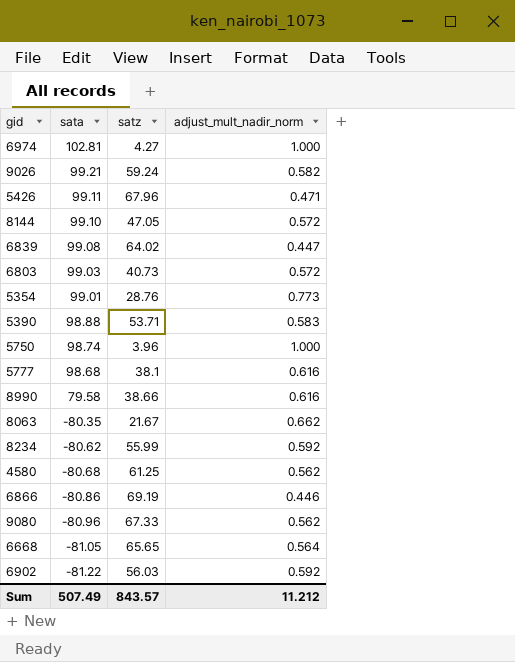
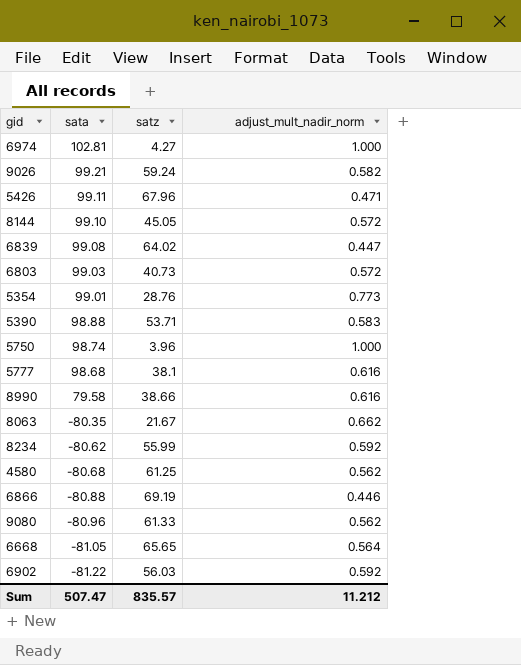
8144 | satz: 47.05 -> 45.05
6866 | sata: -80.86 -> -80.88
9080 | satz: 67.33 -> 61.33
Sum | sata: 507.49 -> 507.47
Sum | satz: 843.57 -> 835.57

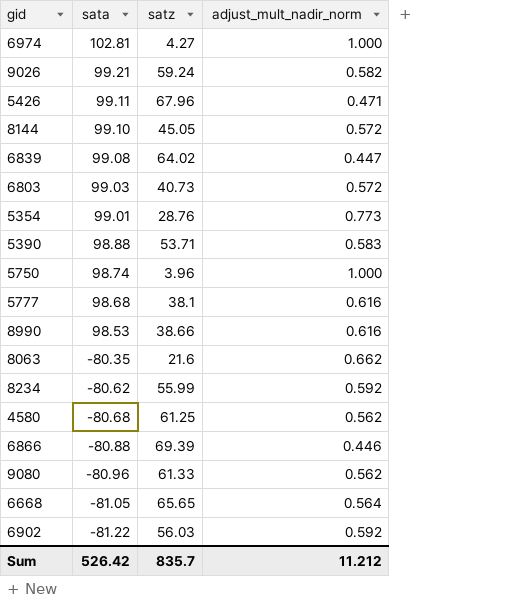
8990 | sata: 79.58 -> 98.53
8063 | satz: 21.67 -> 21.6
6866 | satz: 69.19 -> 69.39
Sum | sata: 507.47 -> 526.42
Sum | satz: 835.57 -> 835.7

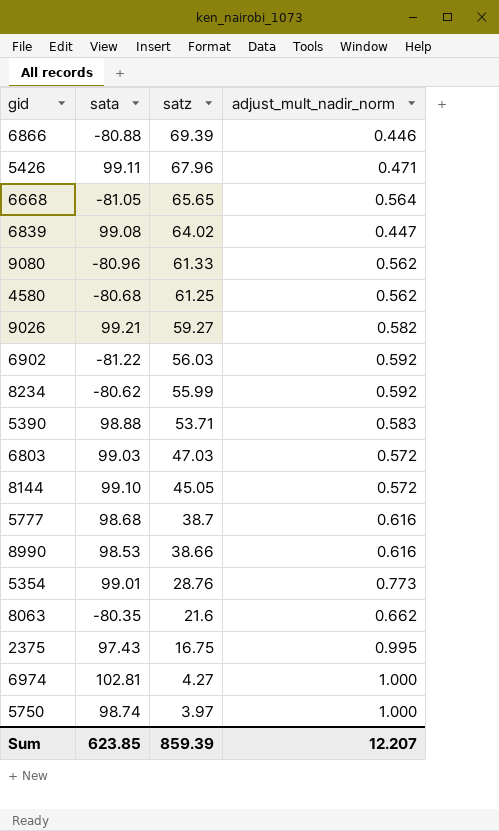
row order: sata descending -> satz descending
9026 | satz: 59.24 -> 59.27
6803 | satz: 40.73 -> 47.03
5777 | satz: 38.1 -> 38.7
row 2375: none -> 97.43 | 16.75 | 0.995
5750 | satz: 3.96 -> 3.97
Sum | sata: 526.42 -> 623.85
Sum | satz: 835.7 -> 859.39
Sum | adjust_mult_nadir_norm: 11.212 -> 12.207

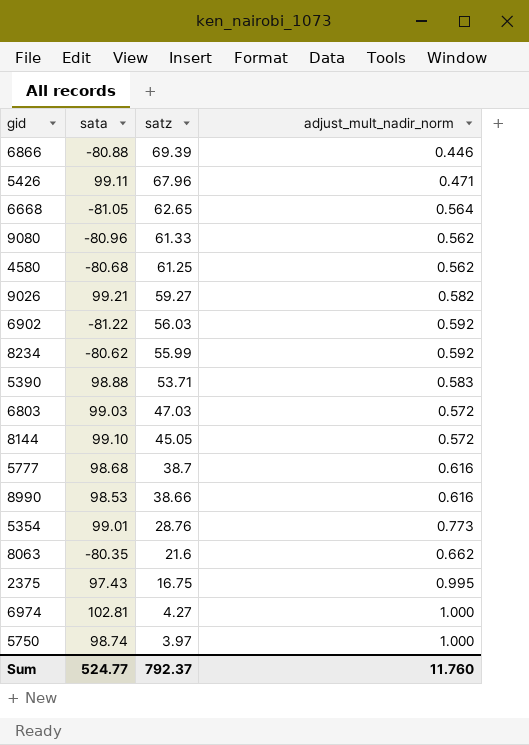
row 6839: 99.08 | 64.02 | 0.447 -> none
6668 | satz: 65.65 -> 62.65
Sum | sata: 623.85 -> 524.77
Sum | satz: 859.39 -> 792.37
Sum | adjust_mult_nadir_norm: 12.207 -> 11.760

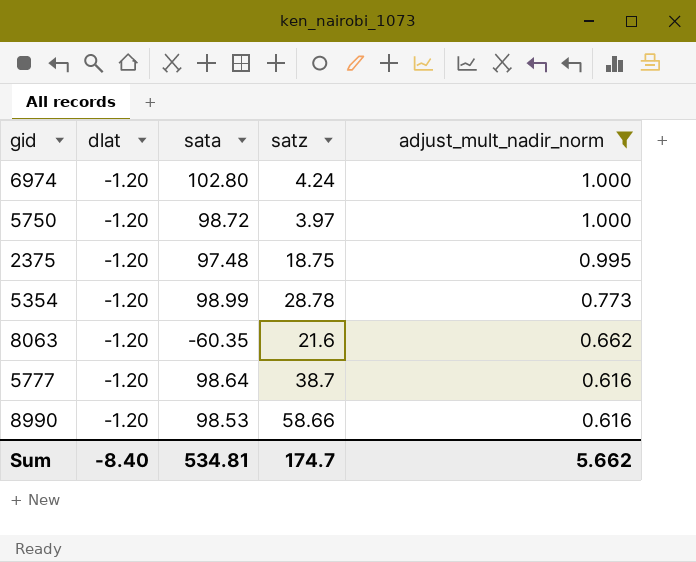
filter: none -> adjust_mult_nadir_norm >= 0.616
row order: satz descending -> adjust_mult_nadir_norm descending
column dlat | position: none -> 2
6974 | sata: 102.81 -> 102.80
6974 | satz: 4.27 -> 4.24
5750 | sata: 98.74 -> 98.72
2375 | sata: 97.43 -> 97.48
2375 | satz: 16.75 -> 18.75
5354 | sata: 99.01 -> 98.99
5354 | satz: 28.76 -> 28.78
8063 | sata: -80.35 -> -60.35
5777 | sata: 98.68 -> 98.64
8990 | satz: 38.66 -> 58.66
Sum | sata: 524.77 -> 534.81
Sum | satz: 792.37 -> 174.7
Sum | adjust_mult_nadir_norm: 11.760 -> 5.662

